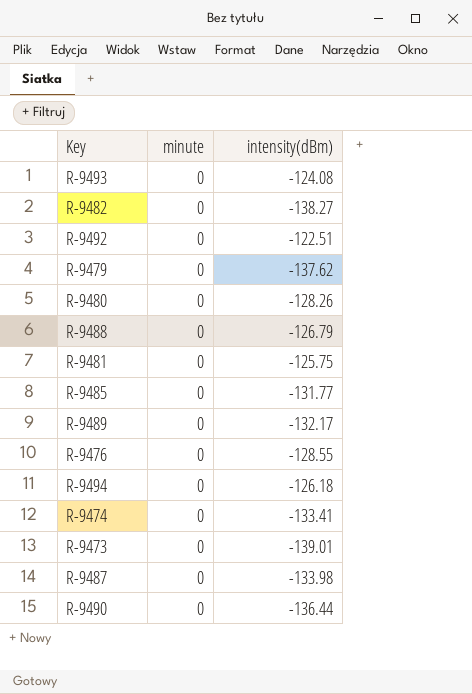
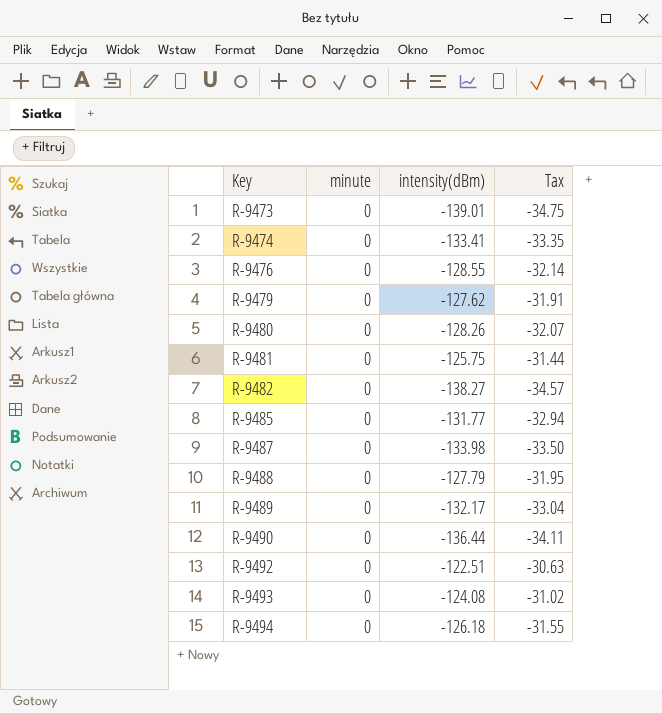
row order: none -> Key ascending
column Tax | formula: none -> [intensity(dBm)] * 0.25
R-9479 | intensity(dBm): -137.62 -> -127.62
R-9488 | intensity(dBm): -126.79 -> -127.79

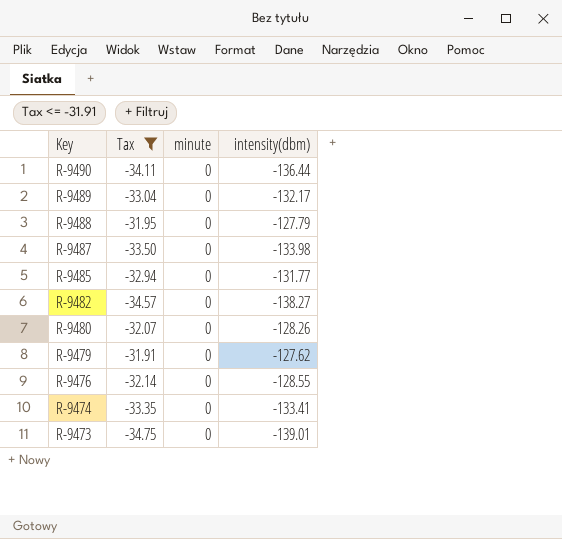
filter: none -> Tax <= -31.91
row order: Key ascending -> Key descending
column Tax | position: 4 -> 2
column name: intensity(dBm) -> intensity(dbm)

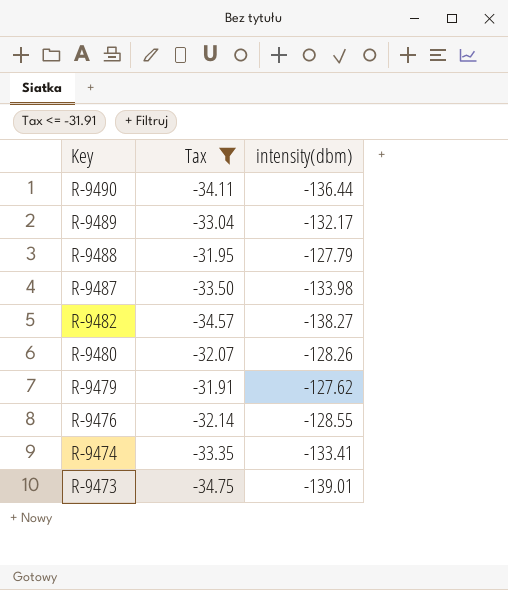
column minute | position: 3 -> none
row R-9485: -32.94 | 0 | -131.77 -> none

